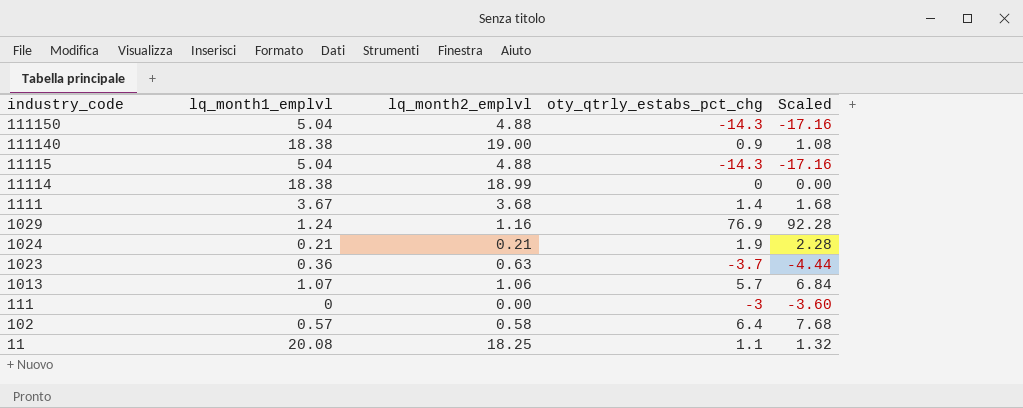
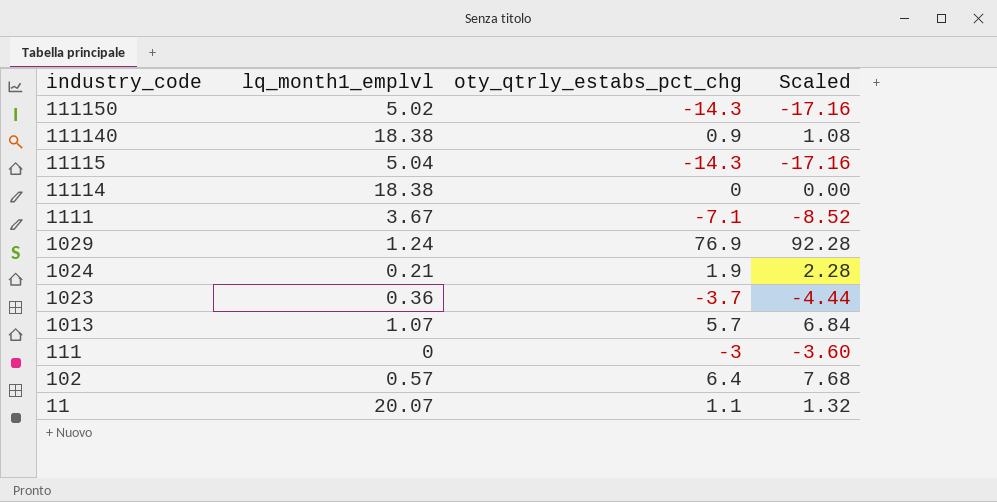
column lq_month2_emplvl | position: 3 -> none
111150 | lq_month1_emplvl: 5.04 -> 5.02
1111 | oty_qtrly_estabs_pct_chg: 1.4 -> -7.1
1111 | Scaled: 1.68 -> -8.52
11 | lq_month1_emplvl: 20.08 -> 20.07

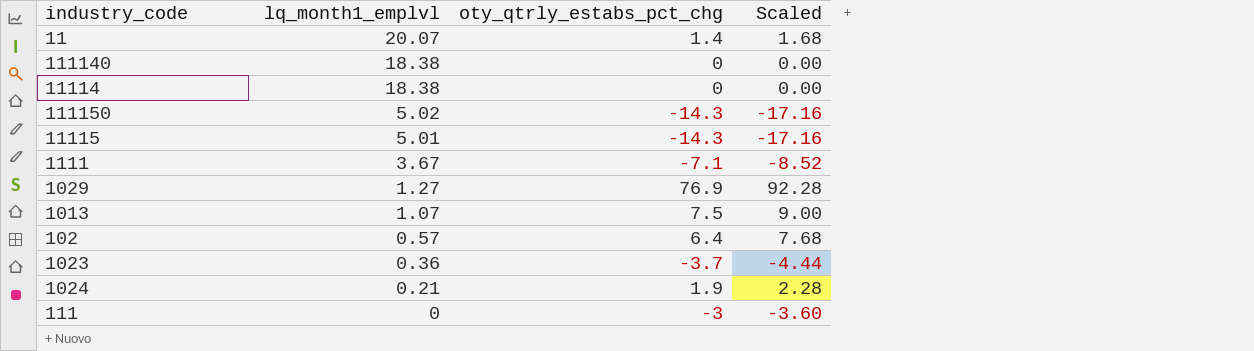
row order: industry_code descending -> lq_month1_emplvl descending
11 | oty_qtrly_estabs_pct_chg: 1.1 -> 1.4
11 | Scaled: 1.32 -> 1.68
111140 | oty_qtrly_estabs_pct_chg: 0.9 -> 0
111140 | Scaled: 1.08 -> 0.00
11115 | lq_month1_emplvl: 5.04 -> 5.01
1029 | lq_month1_emplvl: 1.24 -> 1.27
1013 | oty_qtrly_estabs_pct_chg: 5.7 -> 7.5
1013 | Scaled: 6.84 -> 9.00

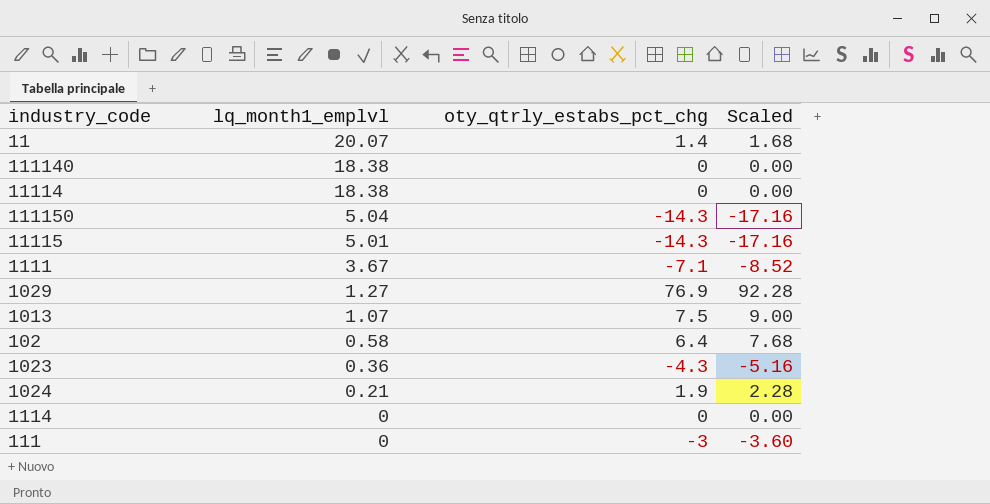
111150 | lq_month1_emplvl: 5.02 -> 5.04
102 | lq_month1_emplvl: 0.57 -> 0.58
1023 | oty_qtrly_estabs_pct_chg: -3.7 -> -4.3
1023 | Scaled: -4.44 -> -5.16
row 1114: none -> 0 | 0 | 0.00

